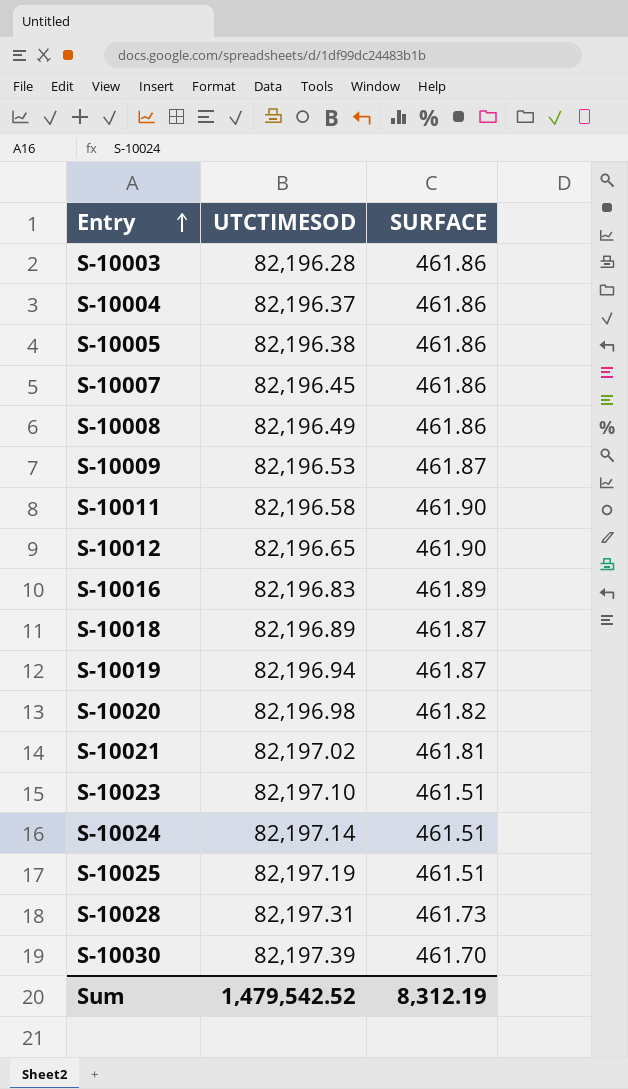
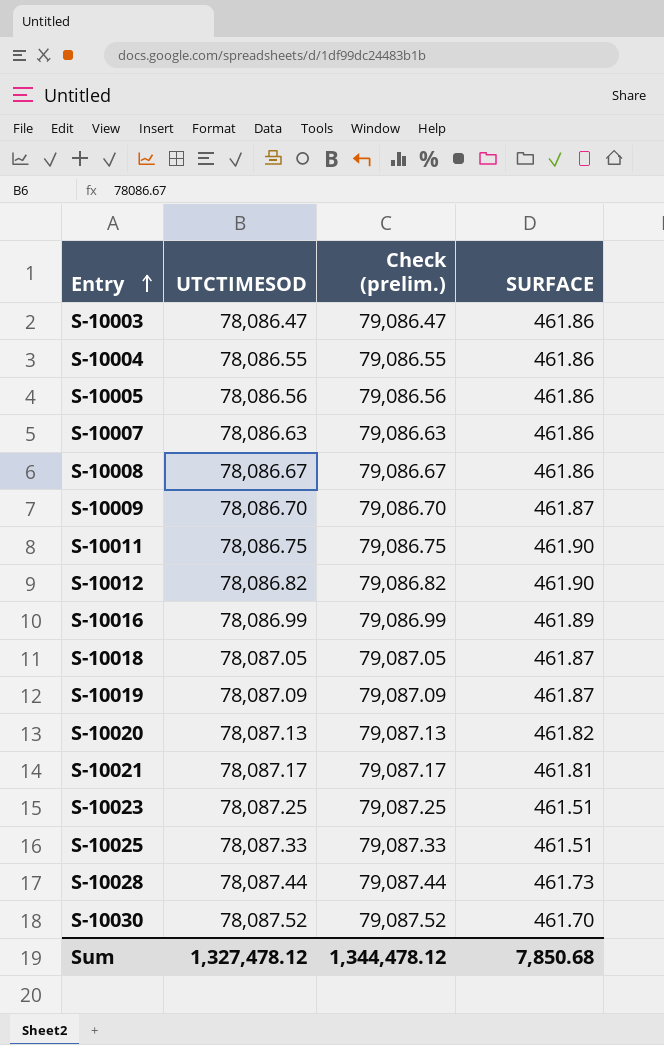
column Check (prelim.) | formula: none -> [UTCTIMESOD] + 1000
row S-10024: 82,197.14 | 461.51 -> none
S-10003 | UTCTIMESOD: 82,196.28 -> 78,086.47
S-10004 | UTCTIMESOD: 82,196.37 -> 78,086.55
S-10005 | UTCTIMESOD: 82,196.38 -> 78,086.56
S-10007 | UTCTIMESOD: 82,196.45 -> 78,086.63
S-10008 | UTCTIMESOD: 82,196.49 -> 78,086.67
S-10009 | UTCTIMESOD: 82,196.53 -> 78,086.70
S-10011 | UTCTIMESOD: 82,196.58 -> 78,086.75
S-10012 | UTCTIMESOD: 82,196.65 -> 78,086.82
S-10016 | UTCTIMESOD: 82,196.83 -> 78,086.99
S-10018 | UTCTIMESOD: 82,196.89 -> 78,087.05
S-10019 | UTCTIMESOD: 82,196.94 -> 78,087.09
S-10020 | UTCTIMESOD: 82,196.98 -> 78,087.13
S-10021 | UTCTIMESOD: 82,197.02 -> 78,087.17
S-10023 | UTCTIMESOD: 82,197.10 -> 78,087.25
S-10025 | UTCTIMESOD: 82,197.19 -> 78,087.33
S-10028 | UTCTIMESOD: 82,197.31 -> 78,087.44
S-10030 | UTCTIMESOD: 82,197.39 -> 78,087.52
Sum | UTCTIMESOD: 1,479,542.52 -> 1,327,478.12
Sum | SURFACE: 8,312.19 -> 7,850.68

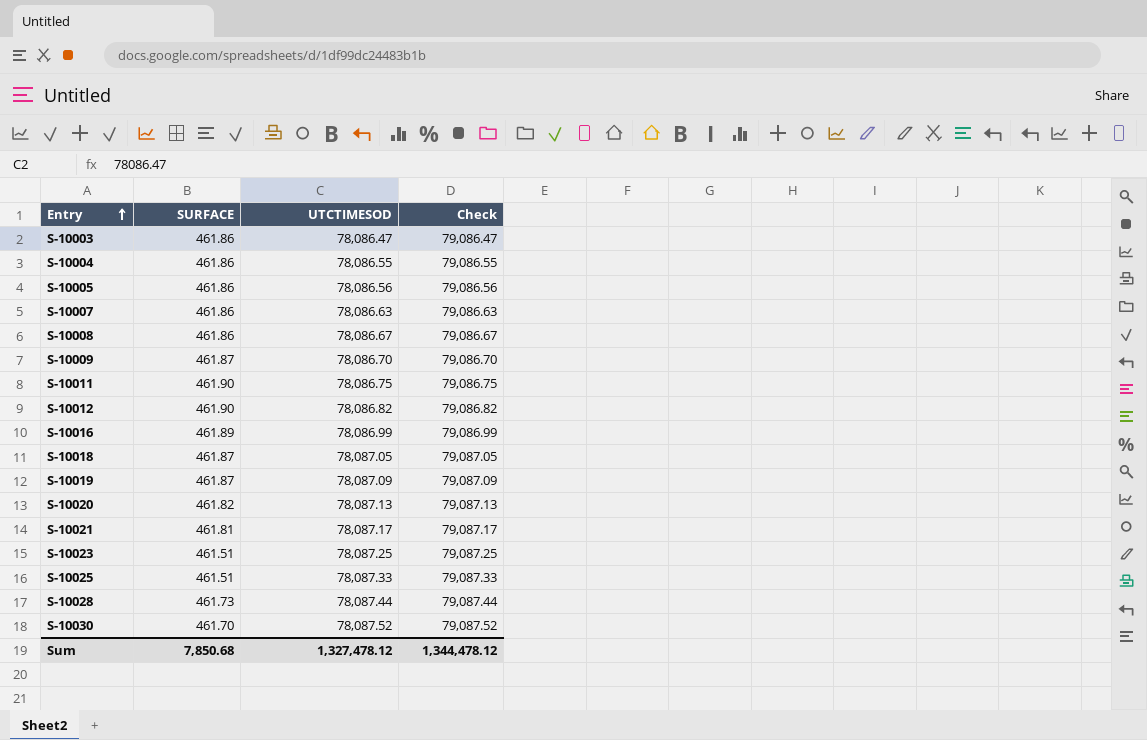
column SURFACE | position: 4 -> 2
column name: Check (prelim.) -> Check

